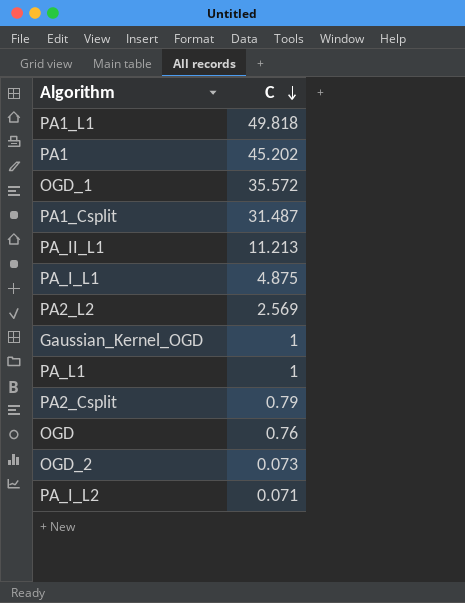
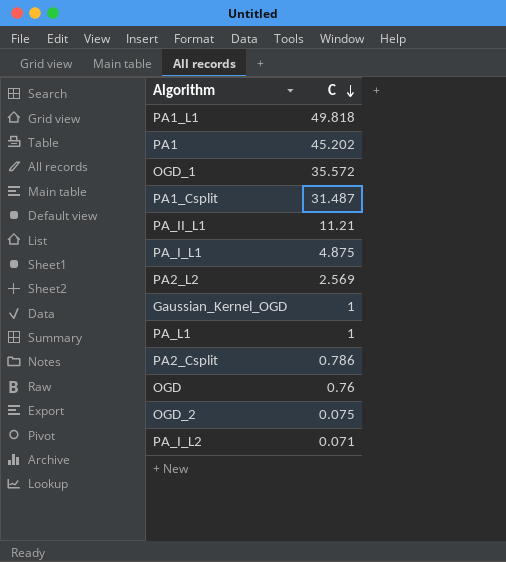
PA_II_L1 | C: 11.213 -> 11.21
PA2_Csplit | C: 0.79 -> 0.786
OGD_2 | C: 0.073 -> 0.075

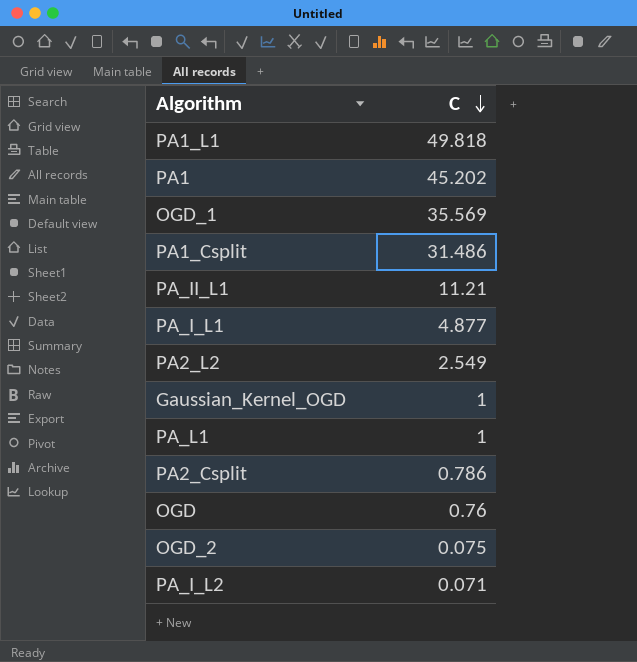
OGD_1 | C: 35.572 -> 35.569
PA1_Csplit | C: 31.487 -> 31.486
PA_I_L1 | C: 4.875 -> 4.877
PA2_L2 | C: 2.569 -> 2.549

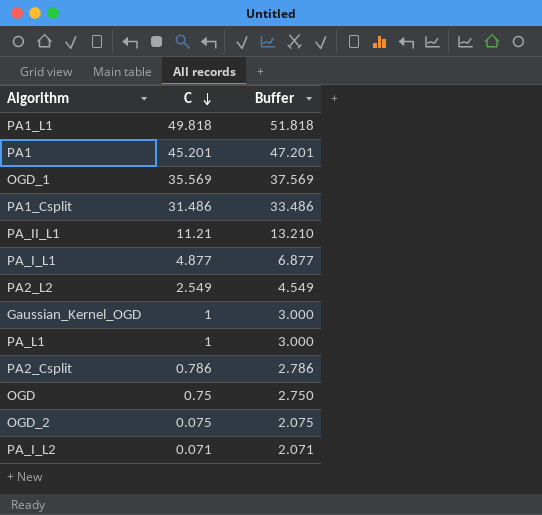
column Buffer | formula: none -> [C] + 2
PA1 | C: 45.202 -> 45.201
OGD | C: 0.76 -> 0.75

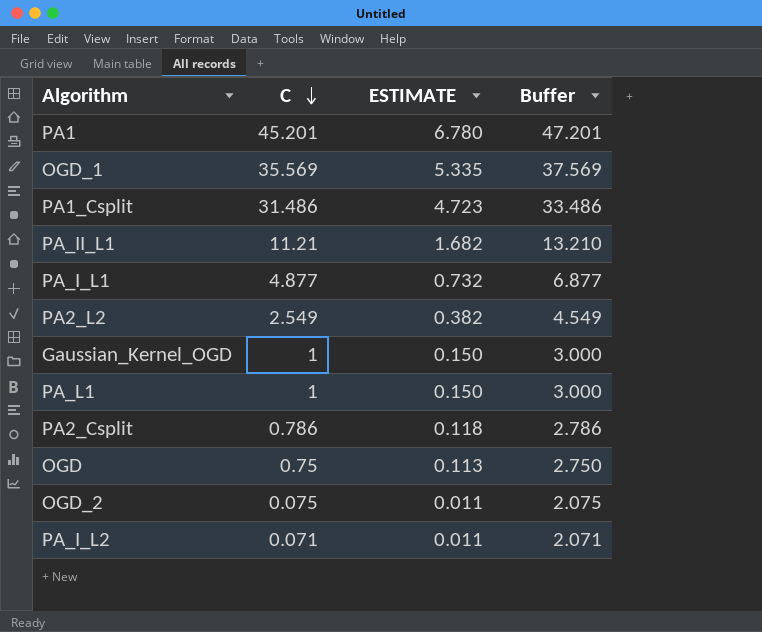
column ESTIMATE | formula: none -> [C] * 0.15
row PA1_L1: 49.818 | 51.818 -> none

